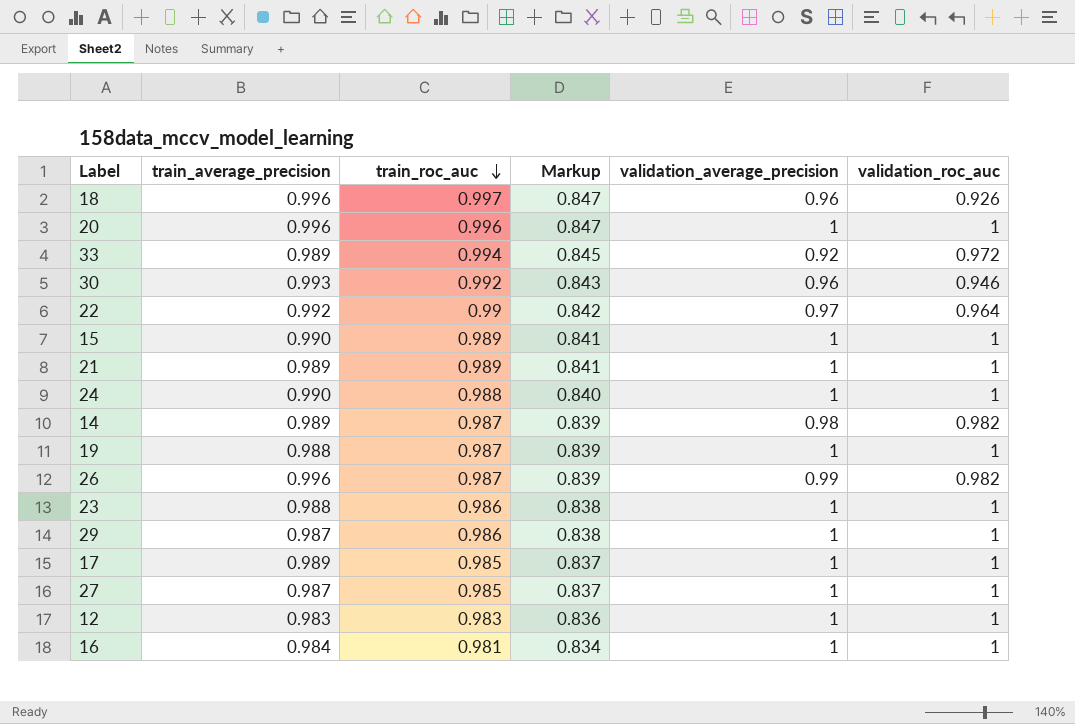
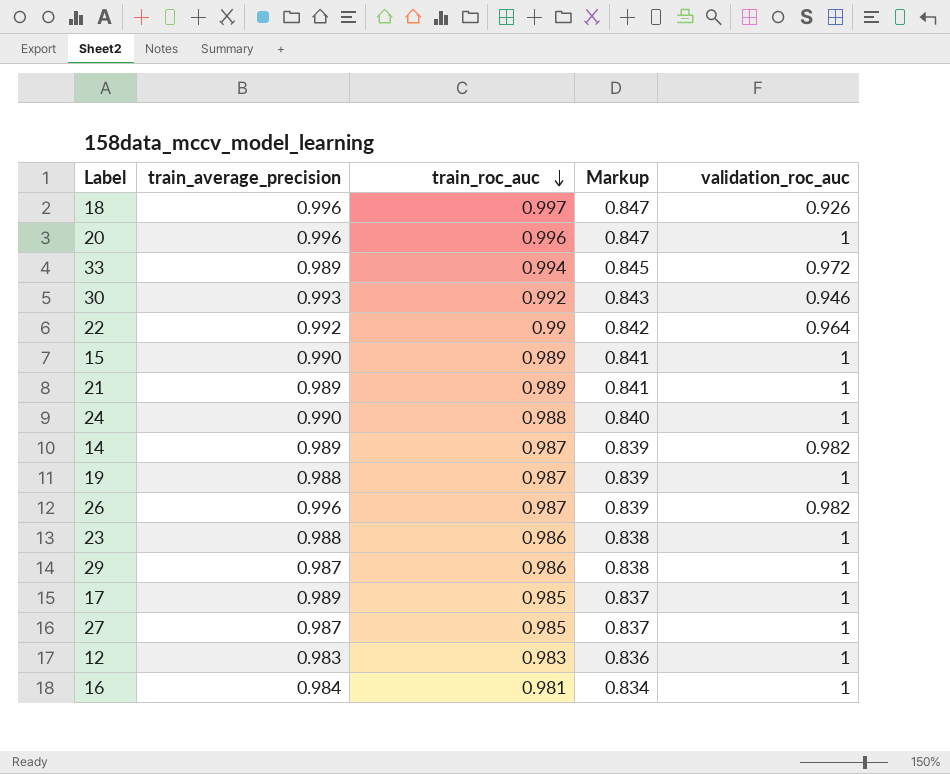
column validation_average_precision | position: 5 -> none

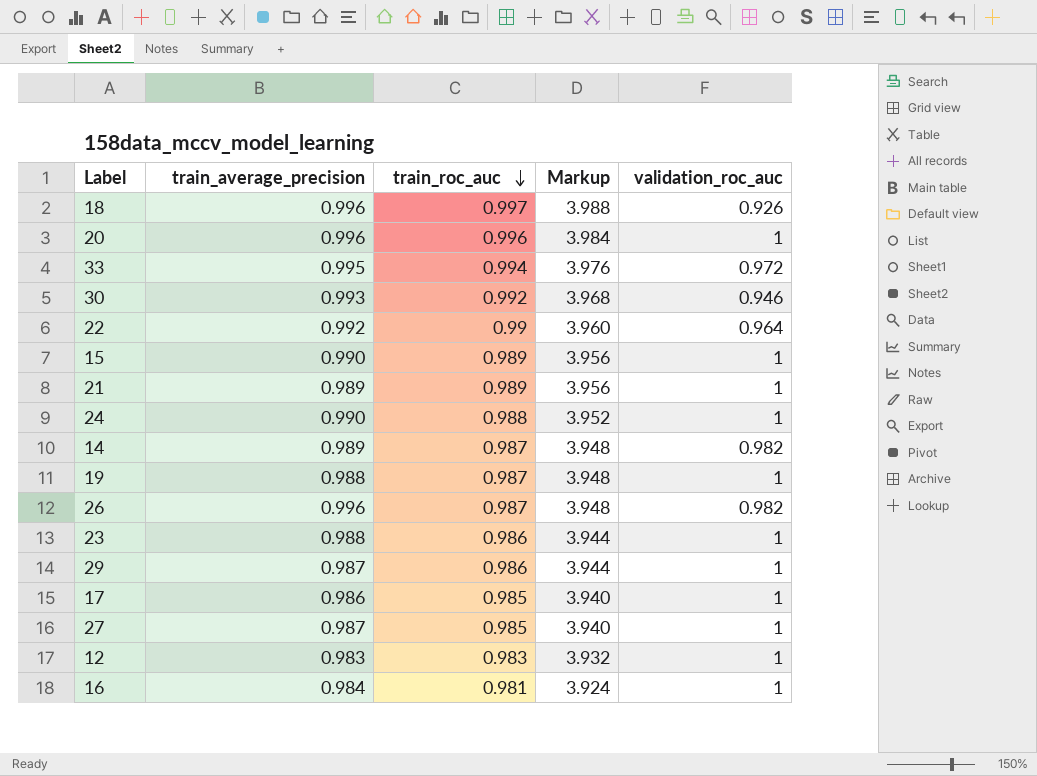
column Markup | formula: [train_roc_auc] * 0.85 -> [train_roc_auc] * 4
33 | train_average_precision: 0.989 -> 0.995
17 | train_average_precision: 0.989 -> 0.986

